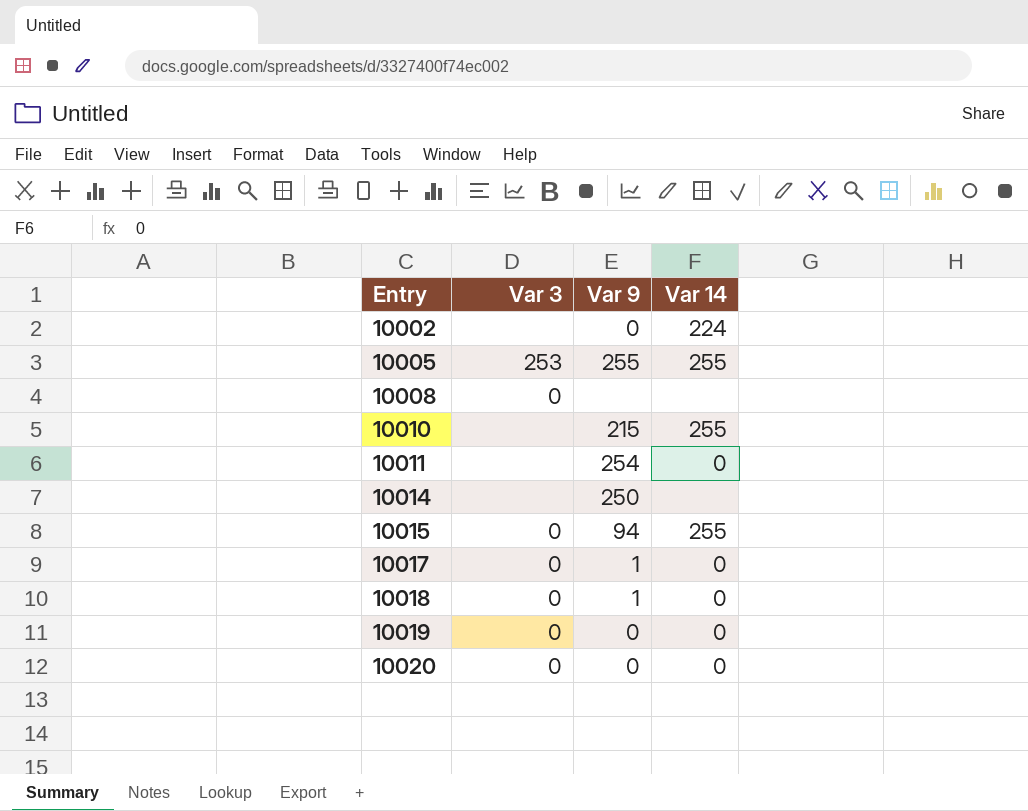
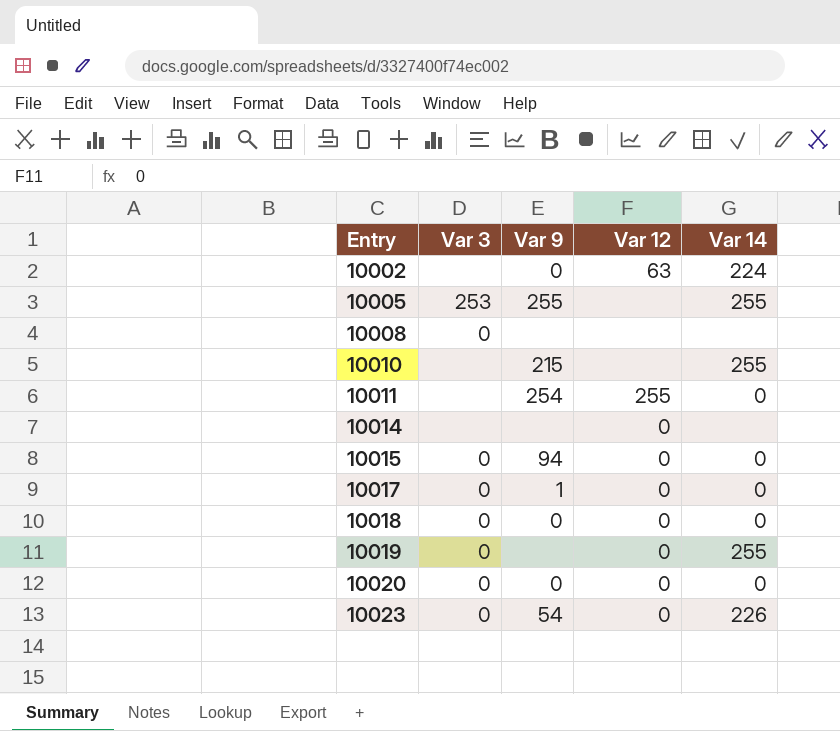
column Var 12 | position: none -> 4
10014 | Var 9: 250 -> none
10015 | Var 14: 255 -> 0
10018 | Var 9: 1 -> 0
10019 | Var 9: 0 -> none
10019 | Var 14: 0 -> 255
row 10023: none -> 0 | 54 | 0 | 226

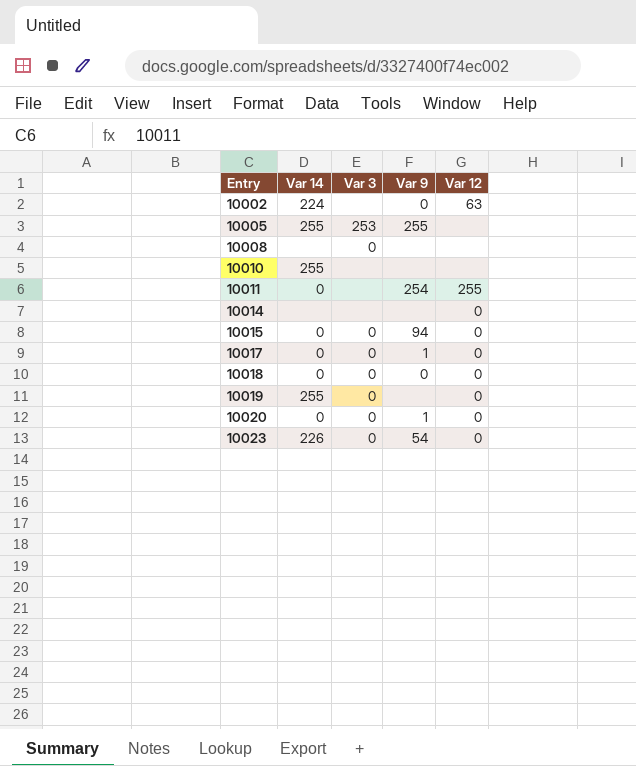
column Var 14 | position: 5 -> 2
10010 | Var 9: 215 -> none
10020 | Var 9: 0 -> 1

